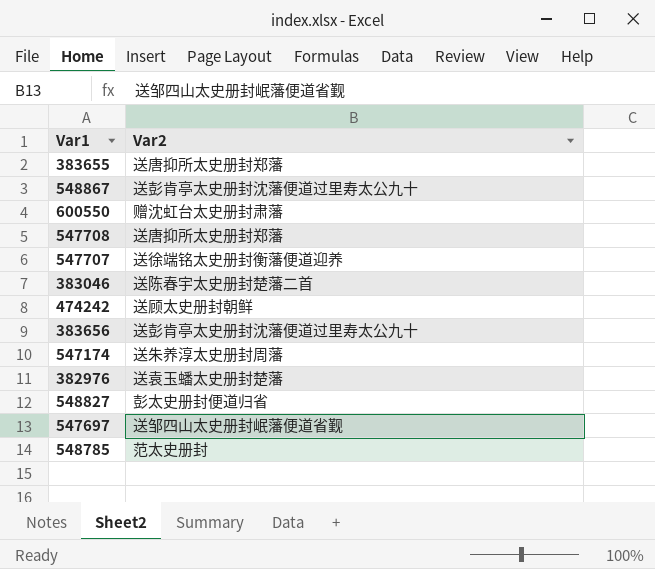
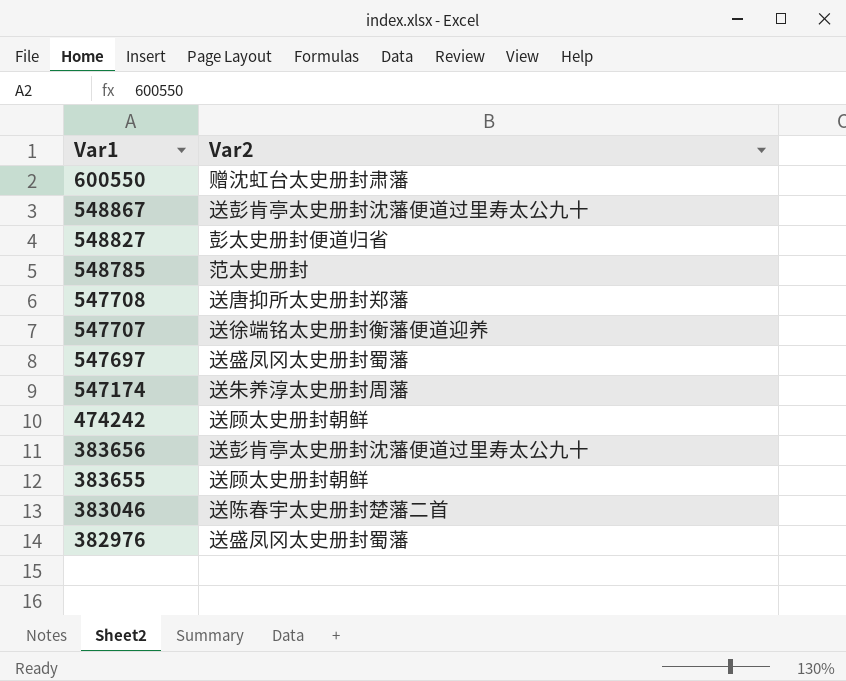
row order: none -> Var1 descending
547697 | Var2: 送邹四山太史册封岷藩便道省觐 -> 送盛凤冈太史册封蜀藩
383655 | Var2: 送唐抑所太史册封郑藩 -> 送顾太史册封朝鲜
382976 | Var2: 送袁玉蟠太史册封楚藩 -> 送盛凤冈太史册封蜀藩

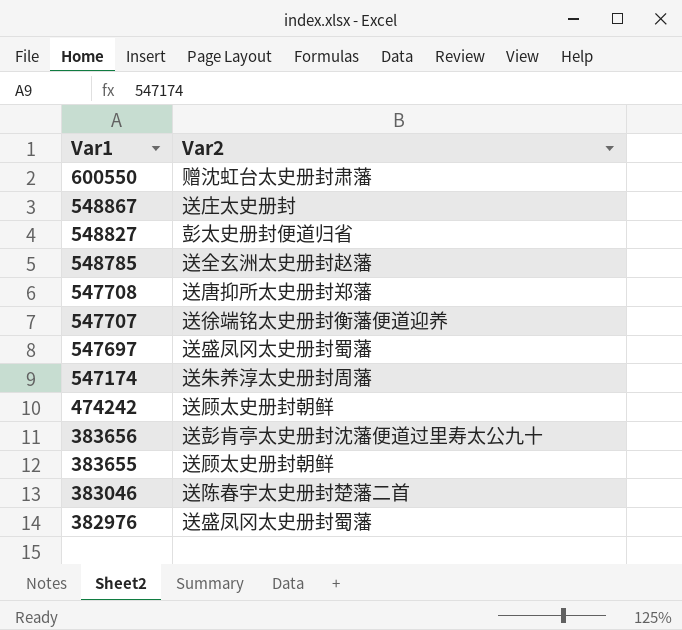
548867 | Var2: 送彭肯亭太史册封沈藩便道过里寿太公九十 -> 送庄太史册封
548785 | Var2: 范太史册封 -> 送全玄洲太史册封赵藩

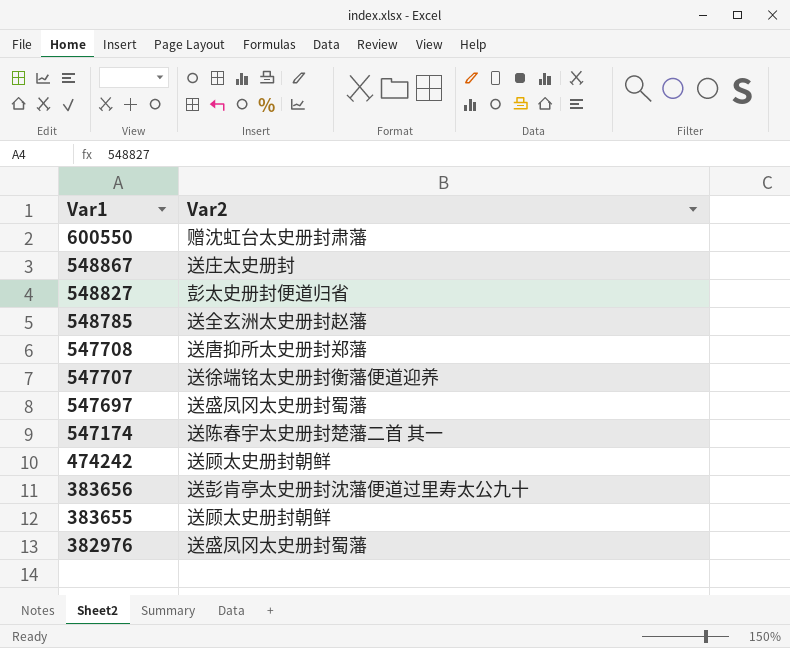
row 383046: 送陈春宇太史册封楚藩二首 -> none
547174 | Var2: 送朱养淳太史册封周藩 -> 送陈春宇太史册封楚藩二首 其一

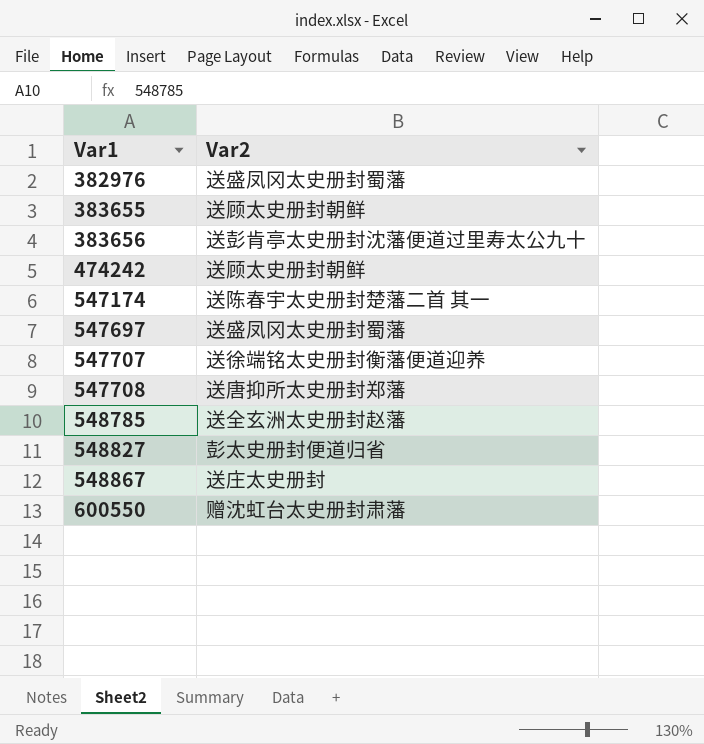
row order: Var1 descending -> Var1 ascending

